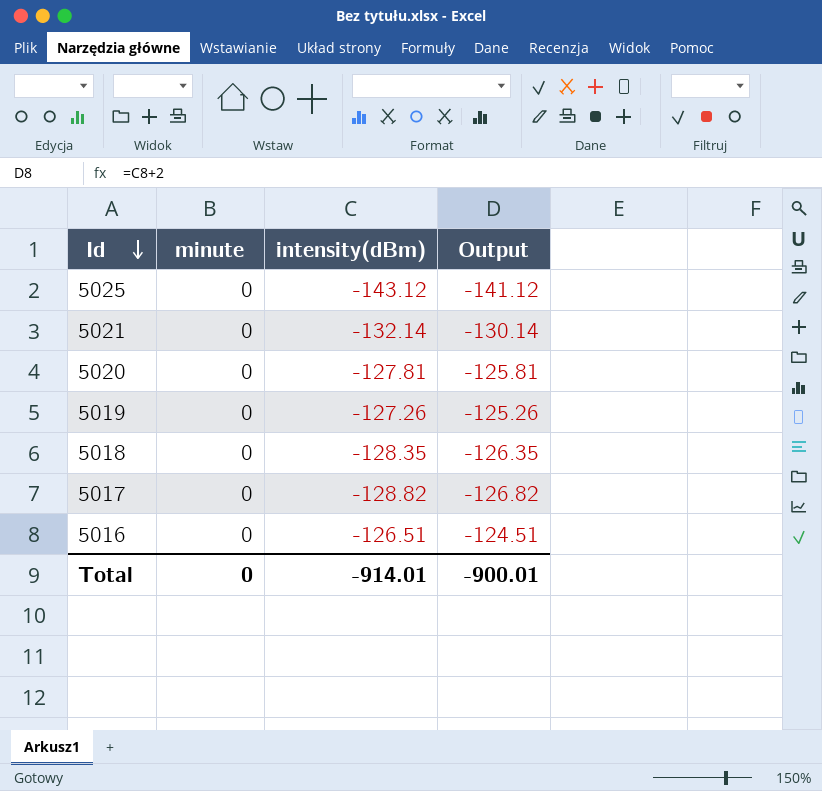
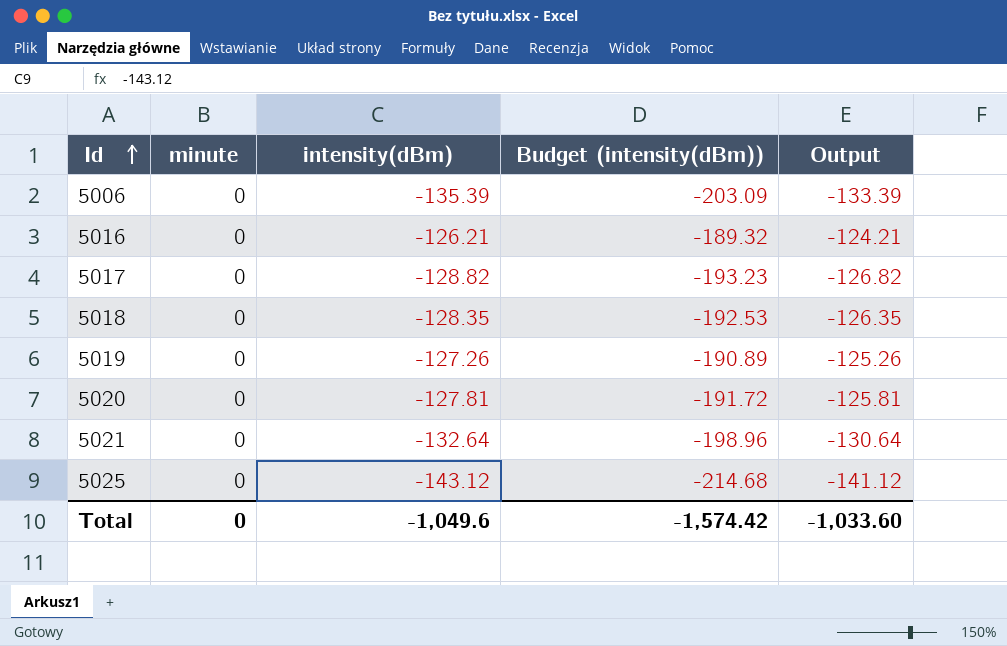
row order: Id descending -> Id ascending
column Budget (intensity(dBm)) | formula: none -> [intensity(dBm)] * 1.5
row 5006: none -> 0 | -135.39 | -203.09 | -133.39
5016 | intensity(dBm): -126.51 -> -126.21
5016 | Output: -124.51 -> -124.21
5021 | intensity(dBm): -132.14 -> -132.64
5021 | Output: -130.14 -> -130.64
Total | intensity(dBm): -914.01 -> -1,049.6
Total | Output: -900.01 -> -1,033.60

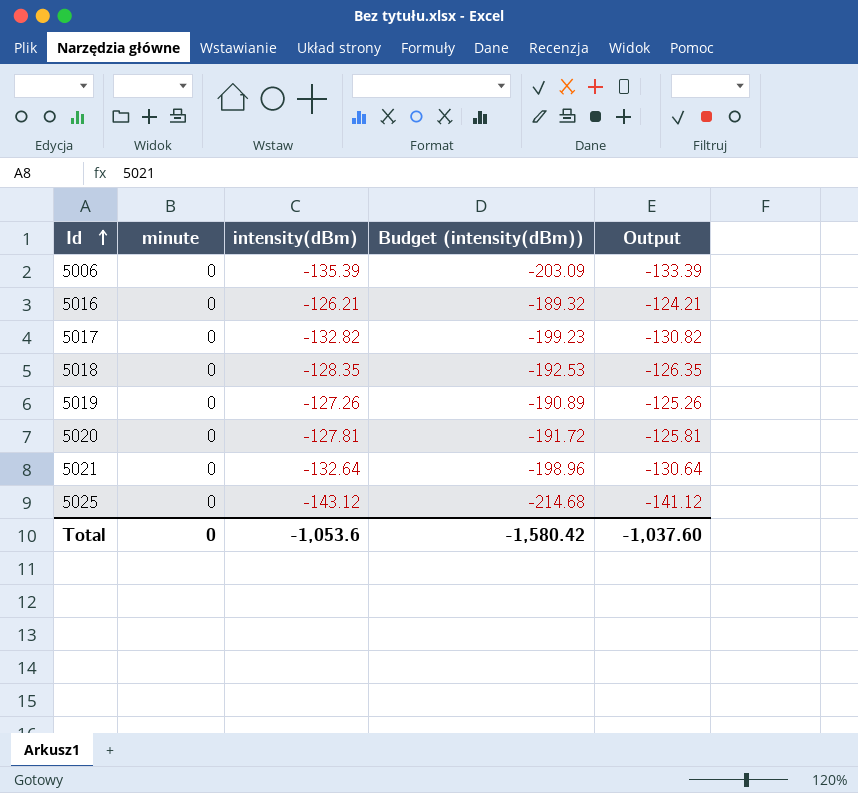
5017 | intensity(dBm): -128.82 -> -132.82
5017 | Budget (intensity(dBm)): -193.23 -> -199.23
5017 | Output: -126.82 -> -130.82
Total | intensity(dBm): -1,049.6 -> -1,053.6
Total | Budget (intensity(dBm)): -1,574.42 -> -1,580.42
Total | Output: -1,033.60 -> -1,037.60

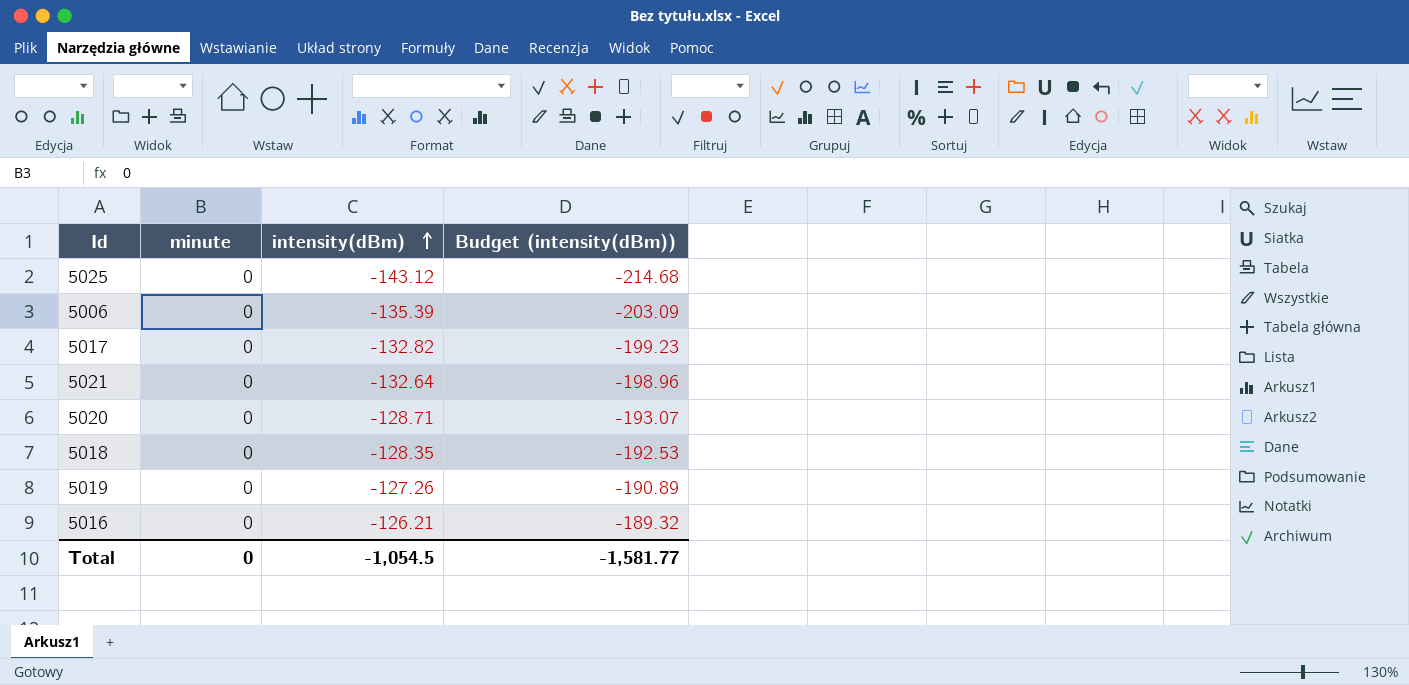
row order: Id ascending -> intensity(dBm) ascending
column Output | formula: [intensity(dBm)] + 2 -> none
5020 | intensity(dBm): -127.81 -> -128.71
5020 | Budget (intensity(dBm)): -191.72 -> -193.07
Total | intensity(dBm): -1,053.6 -> -1,054.5
Total | Budget (intensity(dBm)): -1,580.42 -> -1,581.77

